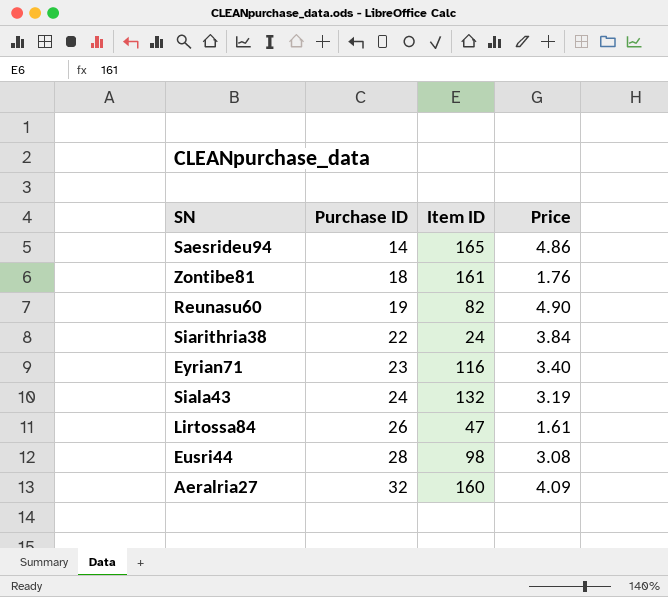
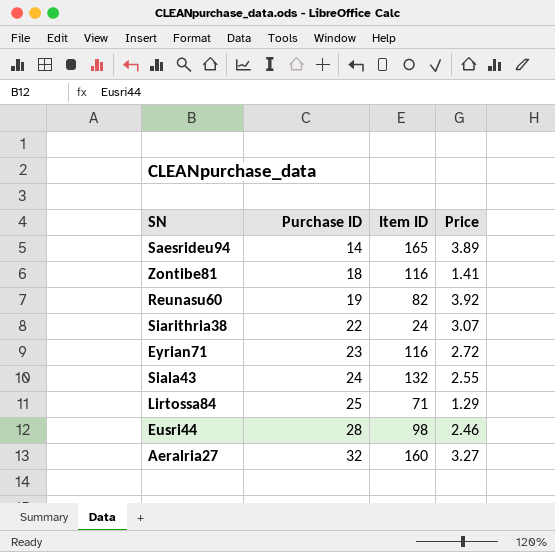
Saesrideu94 | Price: 4.86 -> 3.89
Zontibe81 | Item ID: 161 -> 116
Zontibe81 | Price: 1.76 -> 1.41
Reunasu60 | Price: 4.90 -> 3.92
Siarithria38 | Price: 3.84 -> 3.07
Eyrian71 | Price: 3.40 -> 2.72
Siala43 | Price: 3.19 -> 2.55
Lirtossa84 | Purchase ID: 26 -> 25
Lirtossa84 | Item ID: 47 -> 71
Lirtossa84 | Price: 1.61 -> 1.29
Eusri44 | Price: 3.08 -> 2.46
Aeralria27 | Price: 4.09 -> 3.27

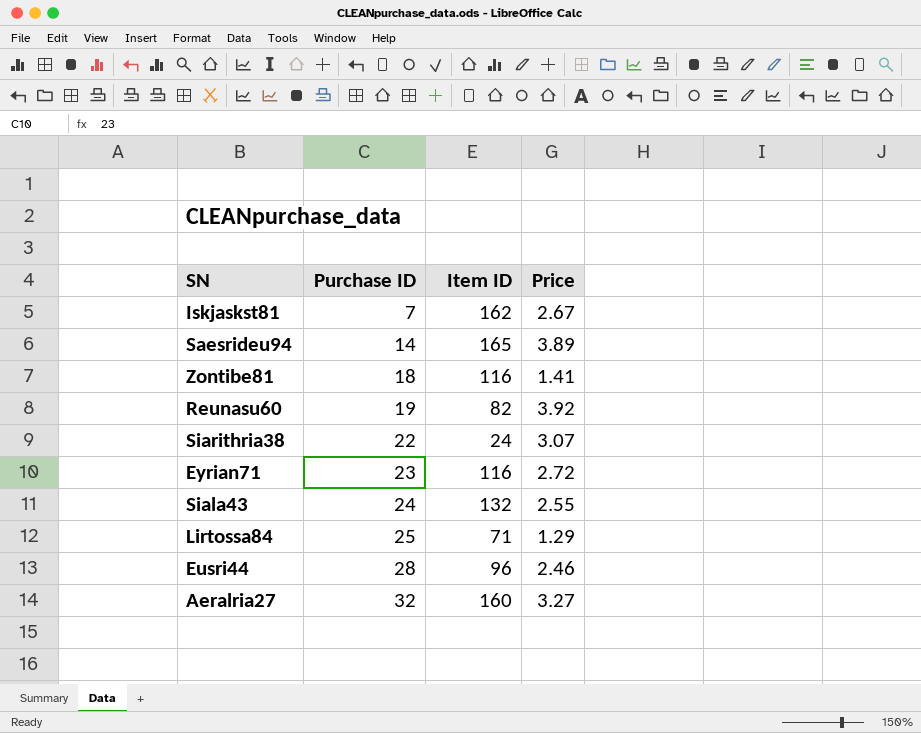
row Iskjaskst81: none -> 7 | 162 | 2.67
Eusri44 | Item ID: 98 -> 96

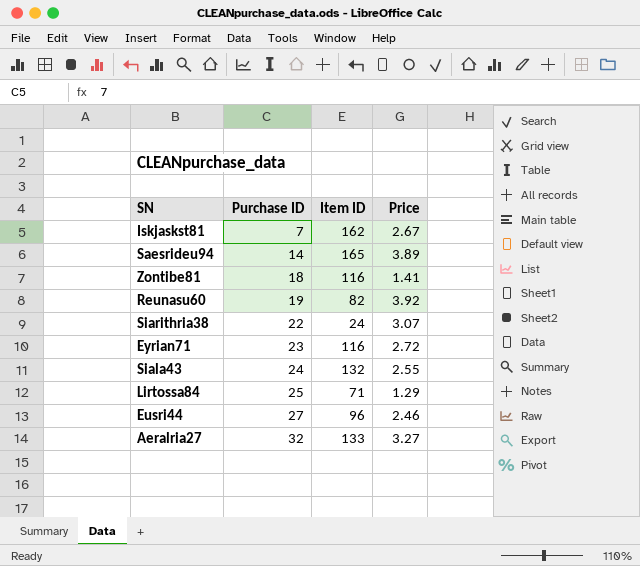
Eusri44 | Purchase ID: 28 -> 27
Aeralria27 | Item ID: 160 -> 133

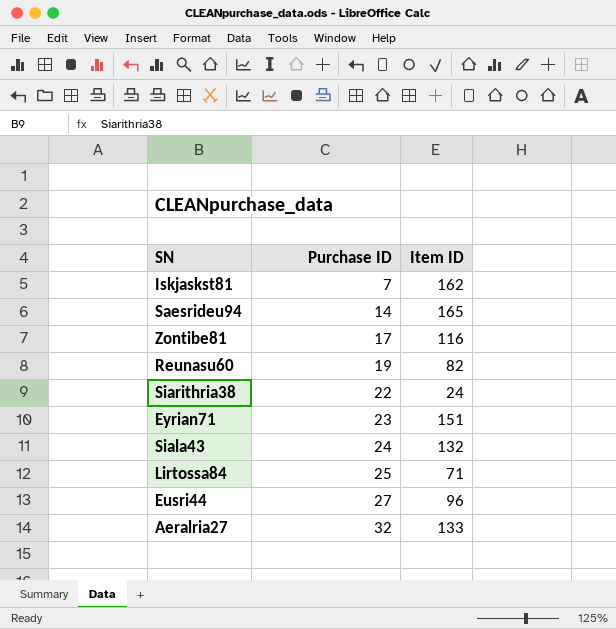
column Price | position: 4 -> none
Zontibe81 | Purchase ID: 18 -> 17
Eyrian71 | Item ID: 116 -> 151

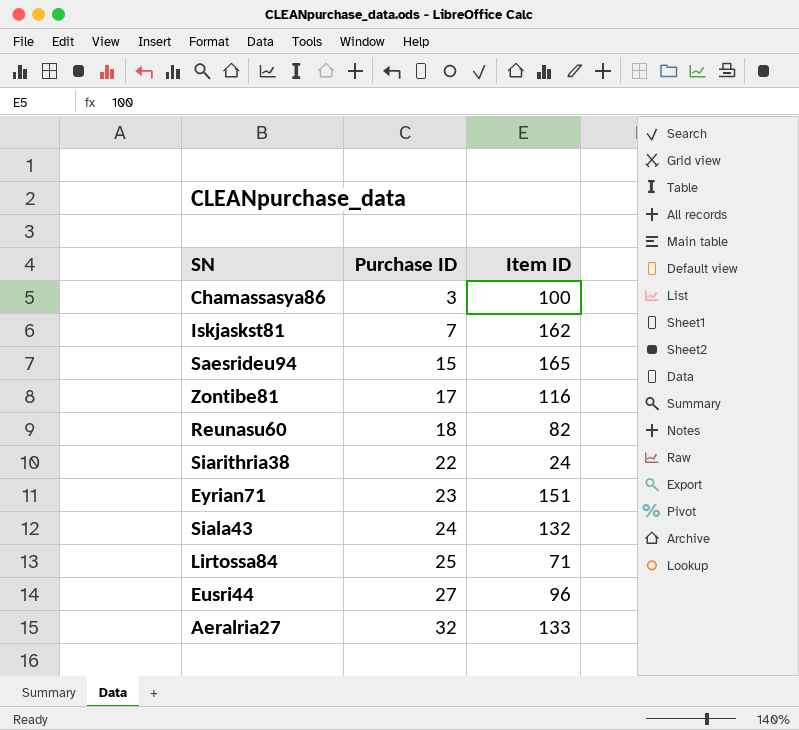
row Chamassasya86: none -> 3 | 100
Saesrideu94 | Purchase ID: 14 -> 15
Reunasu60 | Purchase ID: 19 -> 18

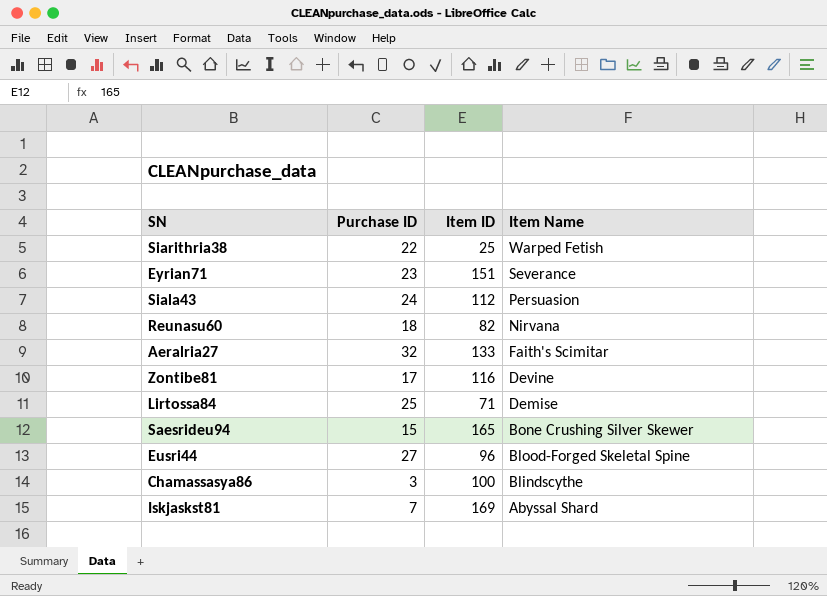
row order: Purchase ID ascending -> Item Name descending
column Item Name | position: none -> 4
Siarithria38 | Item ID: 24 -> 25
Siala43 | Item ID: 132 -> 112
Iskjaskst81 | Item ID: 162 -> 169

